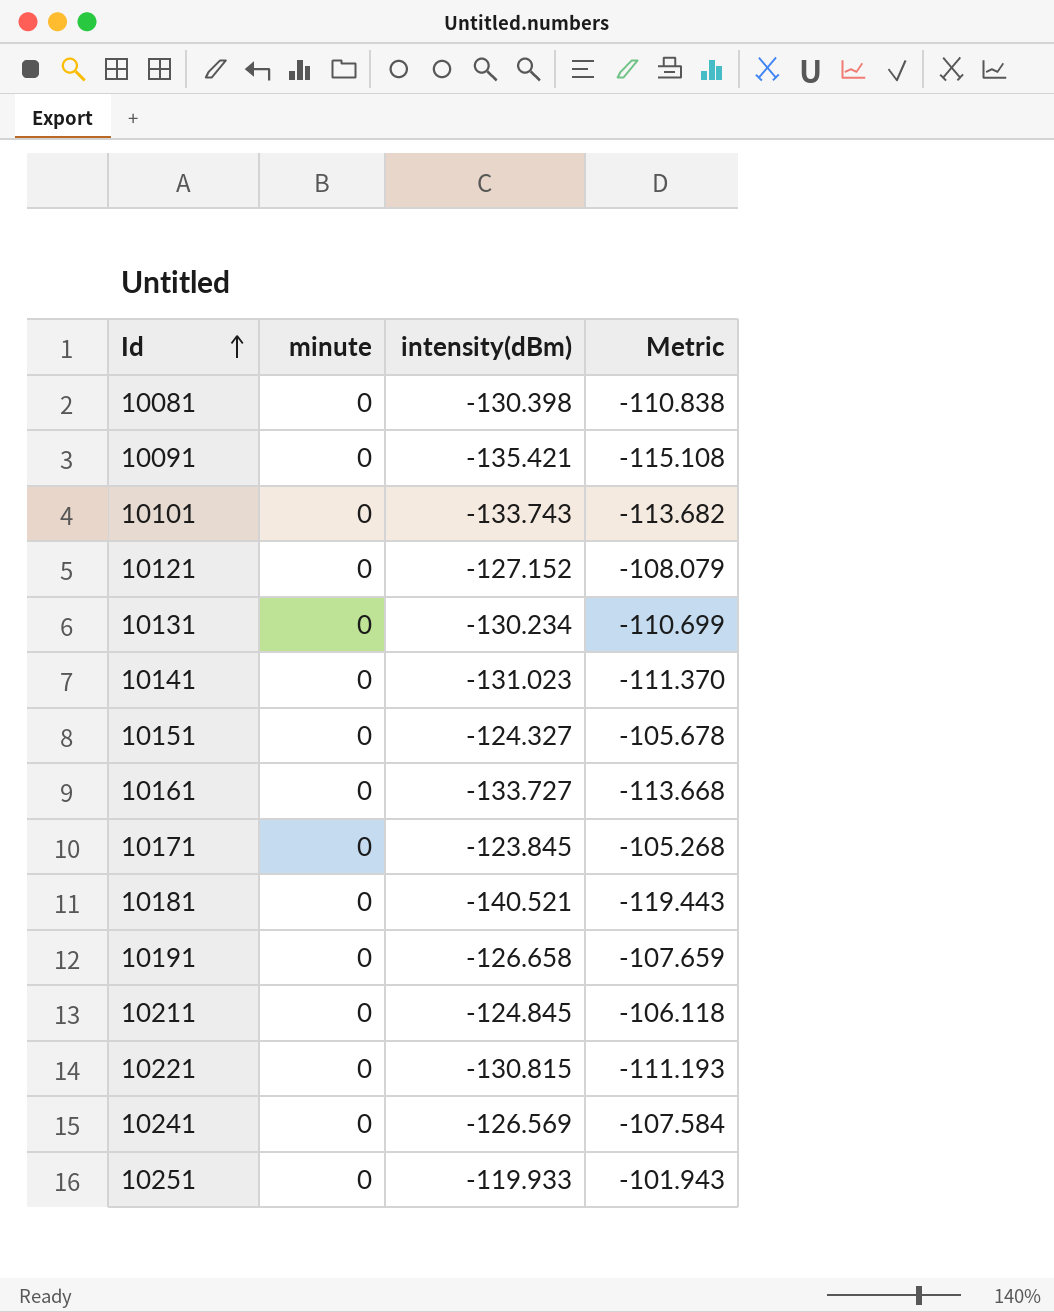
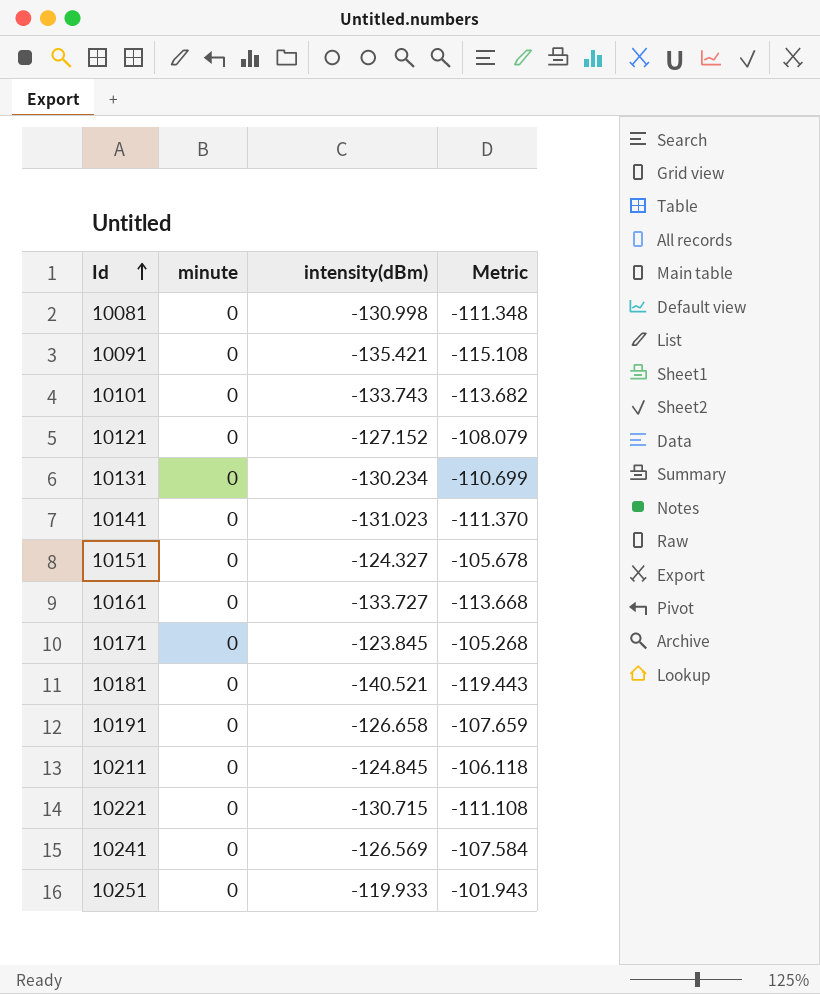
10081 | intensity(dBm): -130.398 -> -130.998
10081 | Metric: -110.838 -> -111.348
10221 | intensity(dBm): -130.815 -> -130.715
10221 | Metric: -111.193 -> -111.108

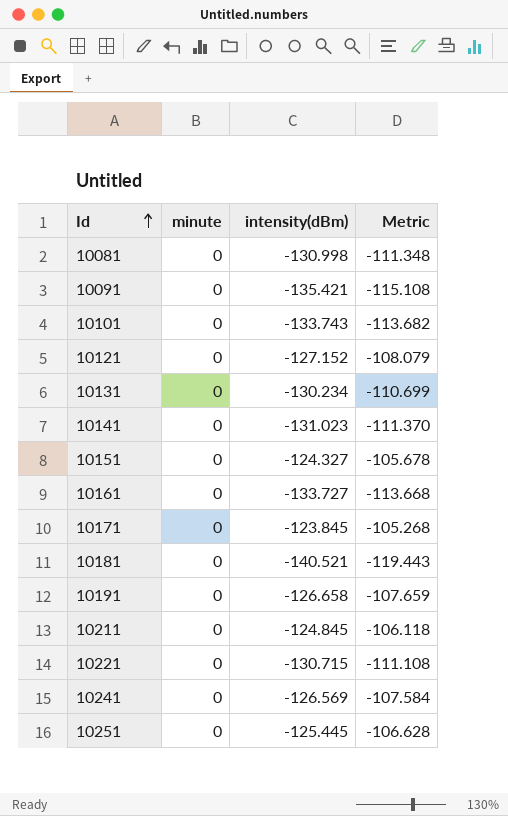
10251 | intensity(dBm): -119.933 -> -125.445
10251 | Metric: -101.943 -> -106.628

